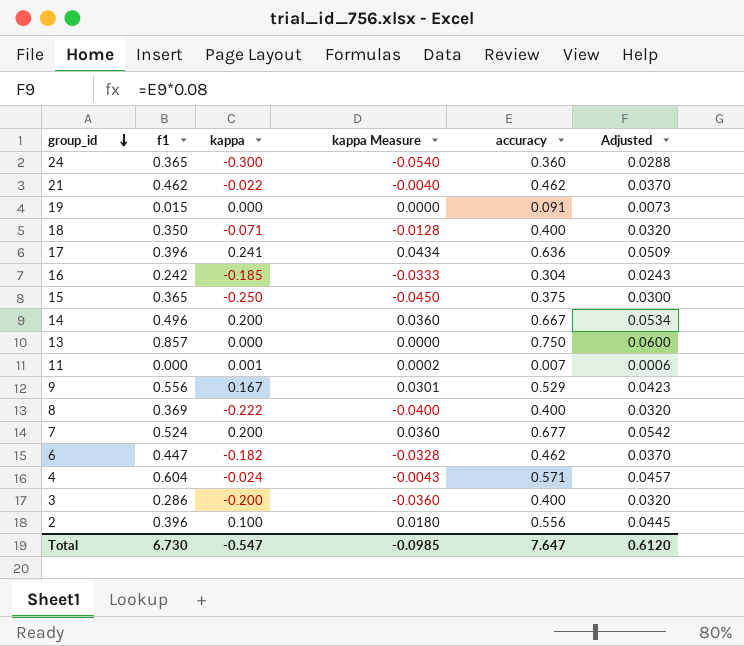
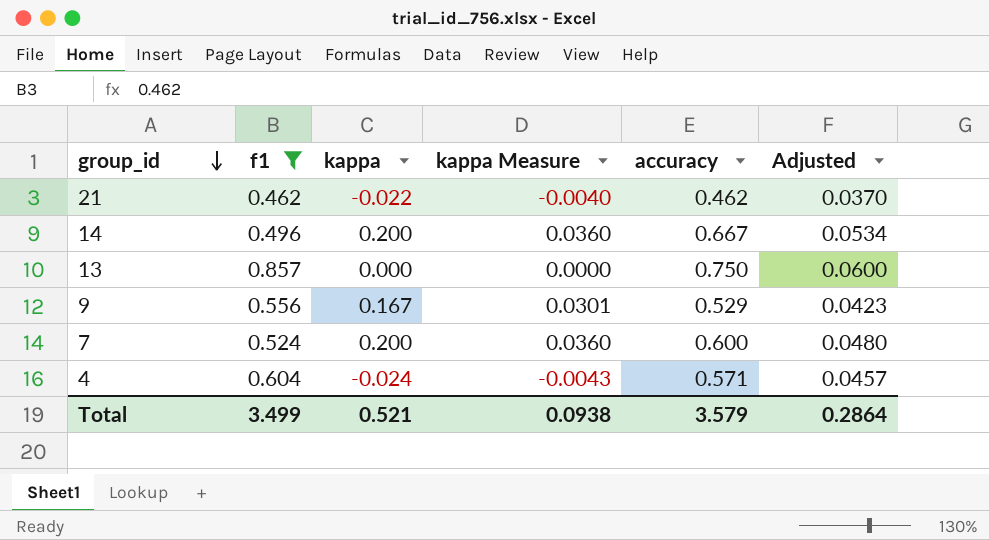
filter: none -> f1 >= 0.462
7 | accuracy: 0.677 -> 0.600
7 | Adjusted: 0.0542 -> 0.0480
Total | f1: 6.730 -> 3.499
Total | kappa: -0.547 -> 0.521
Total | kappa Measure: -0.0985 -> 0.0938
Total | accuracy: 7.647 -> 3.579
Total | Adjusted: 0.6120 -> 0.2864

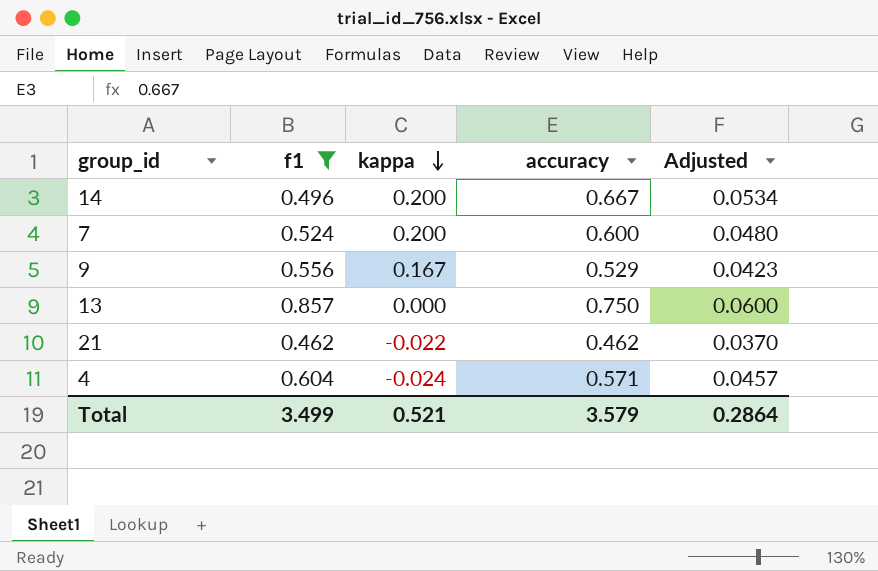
row order: group_id descending -> kappa descending
column kappa Measure | formula: [kappa] * 0.18 -> none

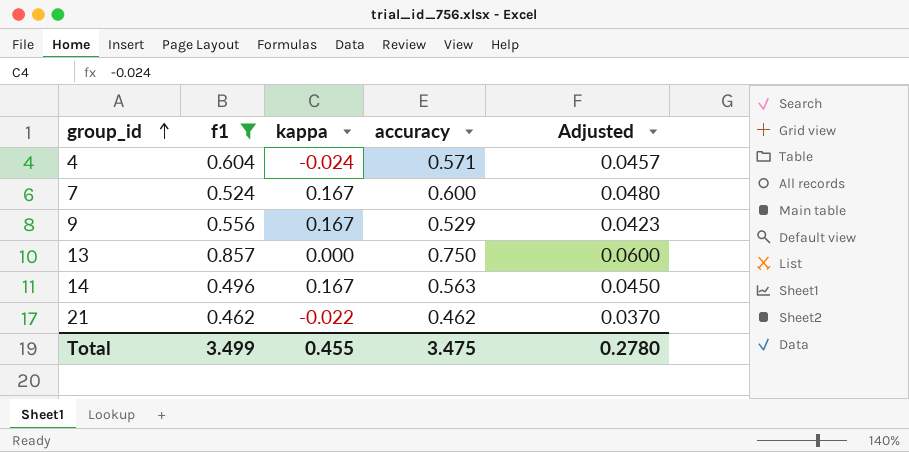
row order: kappa descending -> group_id ascending
7 | kappa: 0.200 -> 0.167
14 | kappa: 0.200 -> 0.167
14 | accuracy: 0.667 -> 0.563
14 | Adjusted: 0.0534 -> 0.0450
Total | kappa: 0.521 -> 0.455
Total | accuracy: 3.579 -> 3.475
Total | Adjusted: 0.2864 -> 0.2780

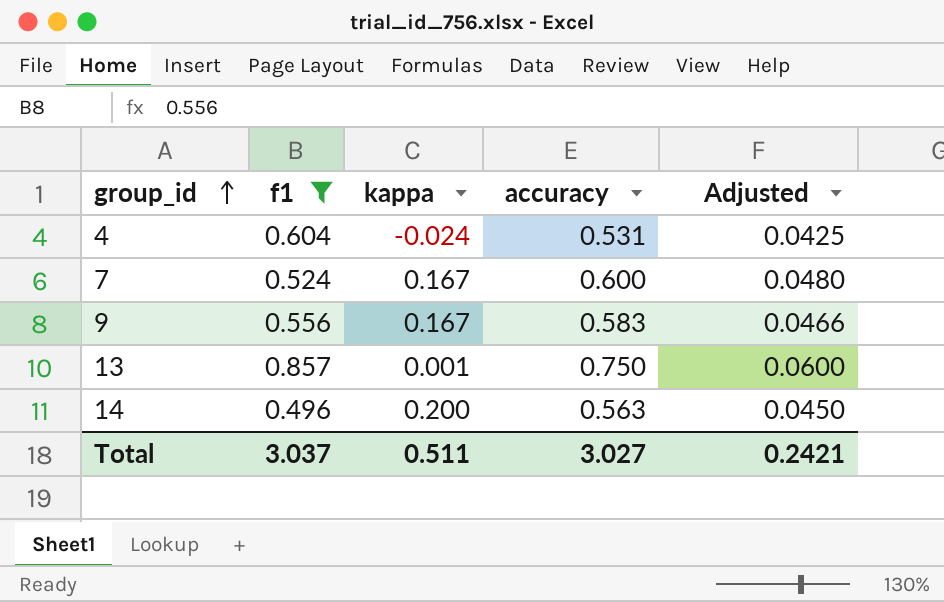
row 21: 0.462 | -0.022 | 0.462 | 0.0370 -> none
4 | accuracy: 0.571 -> 0.531
4 | Adjusted: 0.0457 -> 0.0425
9 | accuracy: 0.529 -> 0.583
9 | Adjusted: 0.0423 -> 0.0466
13 | kappa: 0.000 -> 0.001
14 | kappa: 0.167 -> 0.200
Total | f1: 3.499 -> 3.037
Total | kappa: 0.455 -> 0.511
Total | accuracy: 3.475 -> 3.027
Total | Adjusted: 0.2780 -> 0.2421

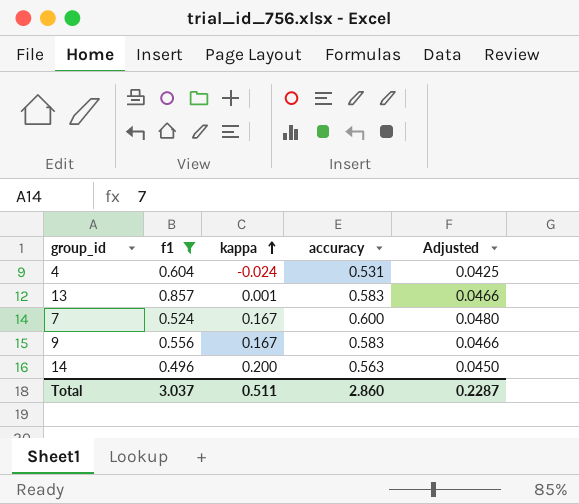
row order: group_id ascending -> kappa ascending
13 | accuracy: 0.750 -> 0.583
13 | Adjusted: 0.0600 -> 0.0466
Total | accuracy: 3.027 -> 2.860
Total | Adjusted: 0.2421 -> 0.2287

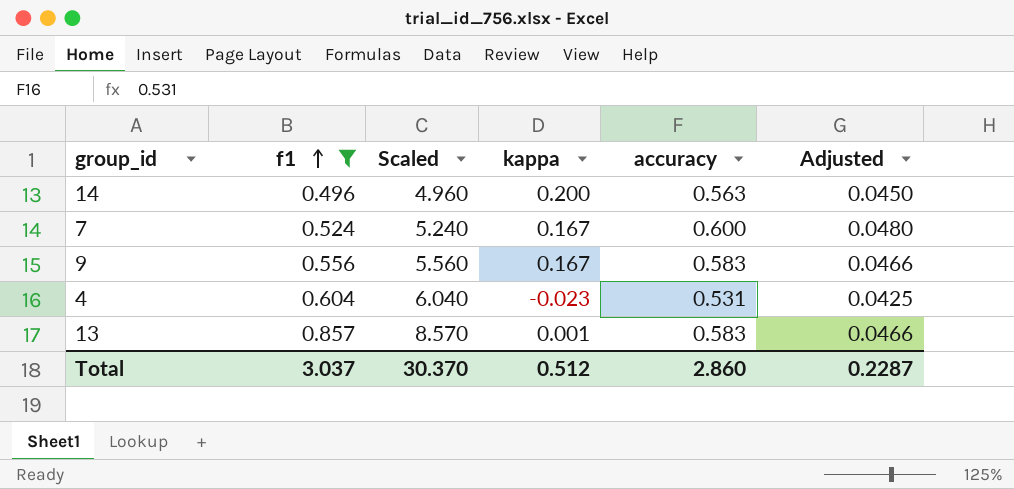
row order: kappa ascending -> f1 ascending
column Scaled | formula: none -> [f1] * 10
4 | kappa: -0.024 -> -0.023
Total | kappa: 0.511 -> 0.512

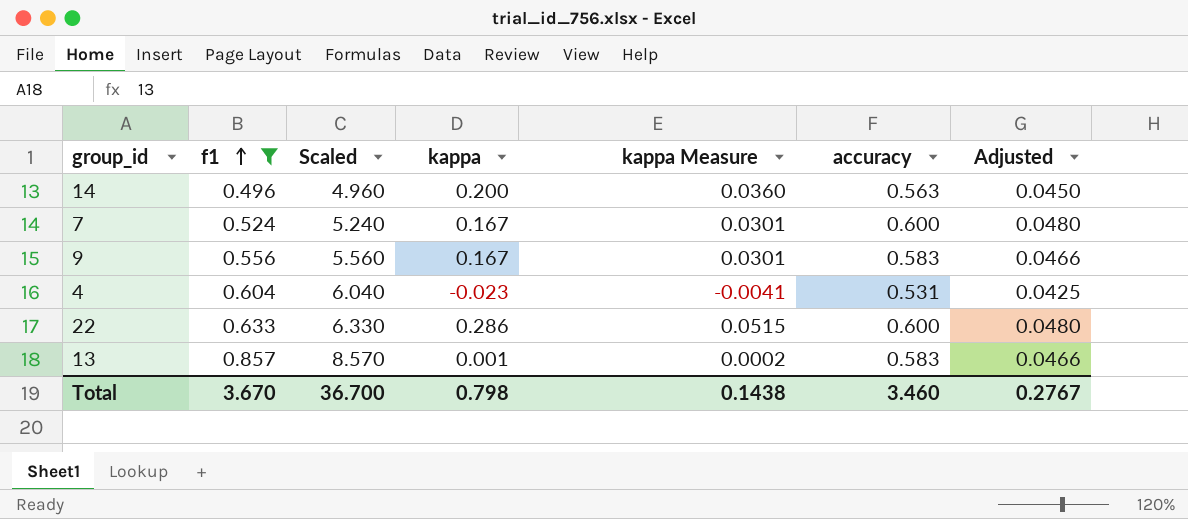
column kappa Measure | formula: none -> [kappa] * 0.18
row 22: none -> 0.633 | 6.330 | 0.286 | 0.0515 | 0.600 | 0.0480
Total | f1: 3.037 -> 3.670
Total | Scaled: 30.370 -> 36.700
Total | kappa: 0.512 -> 0.798
Total | accuracy: 2.860 -> 3.460
Total | Adjusted: 0.2287 -> 0.2767

